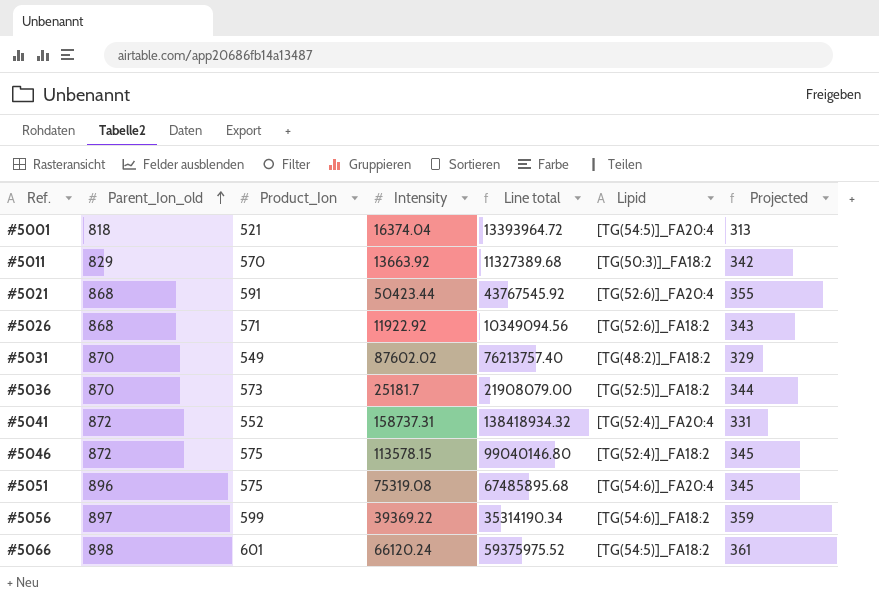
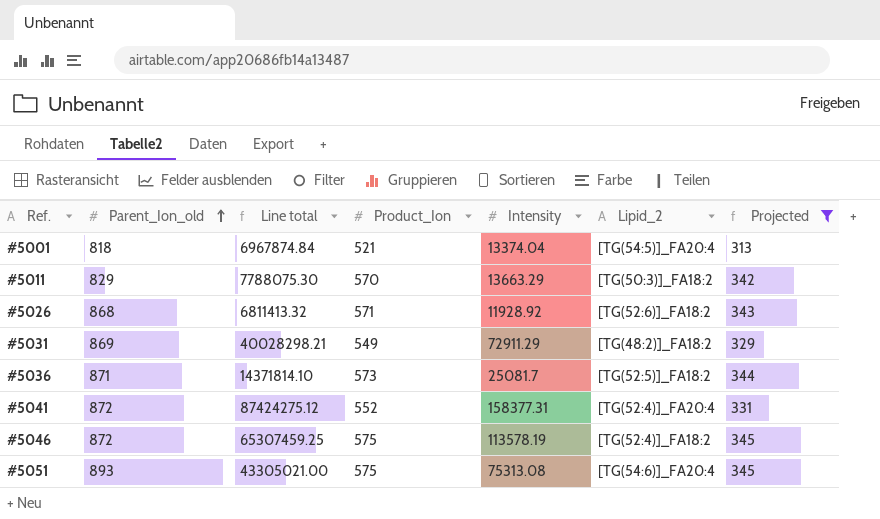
filter: none -> Projected <= 345
column Line total | formula: [Parent_Ion_old] * [Intensity] -> [Product_Ion] * [Intensity]
column Line total | position: 5 -> 3
column name: Lipid -> Lipid_2
#5001 | Intensity: 16374.04 -> 13374.04
#5011 | Intensity: 13663.92 -> 13663.29
#5026 | Intensity: 11922.92 -> 11928.92
#5031 | Parent_Ion_old: 870 -> 869
#5031 | Intensity: 87602.02 -> 72911.29
#5036 | Parent_Ion_old: 870 -> 871
#5036 | Intensity: 25181.7 -> 25081.7
#5041 | Intensity: 158737.31 -> 158377.31
#5046 | Intensity: 113578.15 -> 113578.19
#5051 | Parent_Ion_old: 896 -> 893
#5051 | Intensity: 75319.08 -> 75313.08

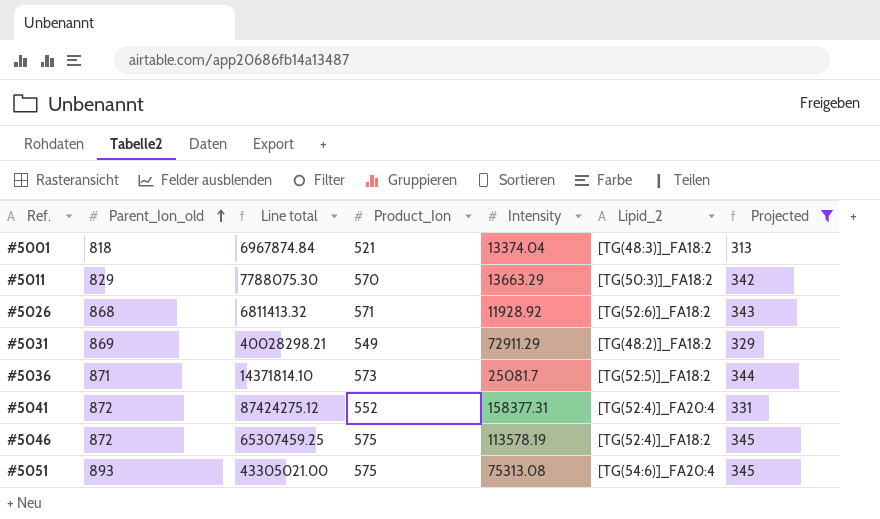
#5001 | Lipid_2: [TG(54:5)]_FA20:4 -> [TG(48:3)]_FA18:2

